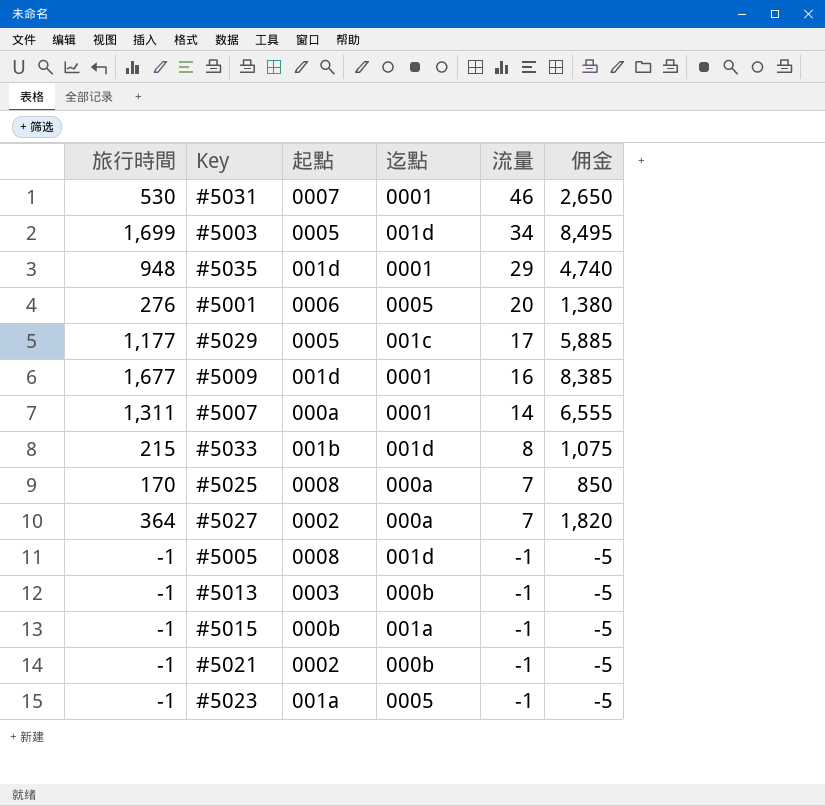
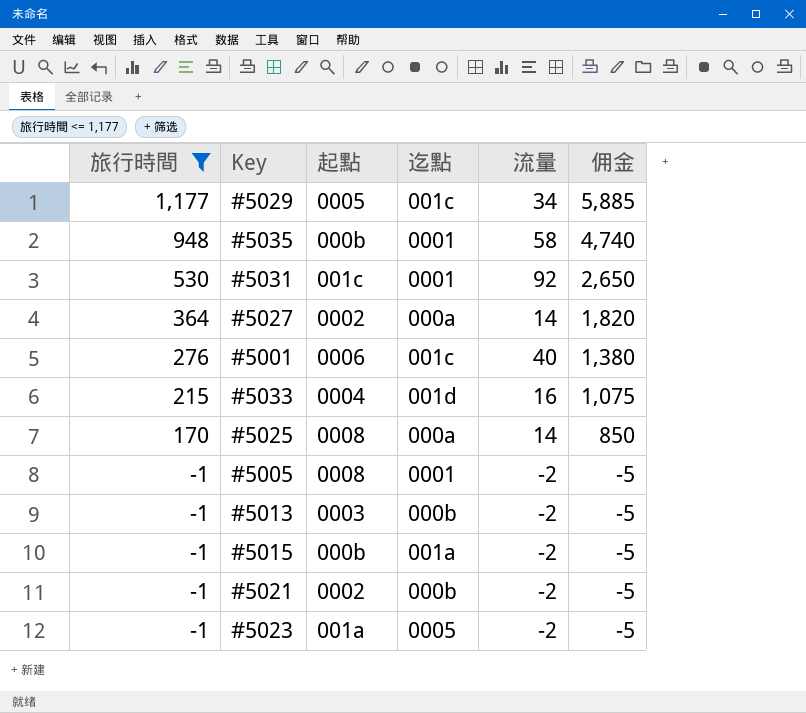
filter: none -> 旅行時間 <= 1,177
row order: 流量 descending -> 旅行時間 descending
#5029 | 流量: 17 -> 34
#5035 | 起點: 001d -> 000b
#5035 | 流量: 29 -> 58
#5031 | 起點: 0007 -> 001c
#5031 | 流量: 46 -> 92
#5027 | 流量: 7 -> 14
#5001 | 迄點: 0005 -> 001c
#5001 | 流量: 20 -> 40
#5033 | 起點: 001b -> 0004
#5033 | 流量: 8 -> 16
#5025 | 流量: 7 -> 14
#5005 | 迄點: 001d -> 0001
#5005 | 流量: -1 -> -2
#5013 | 流量: -1 -> -2
#5015 | 流量: -1 -> -2
#5021 | 流量: -1 -> -2
#5023 | 流量: -1 -> -2

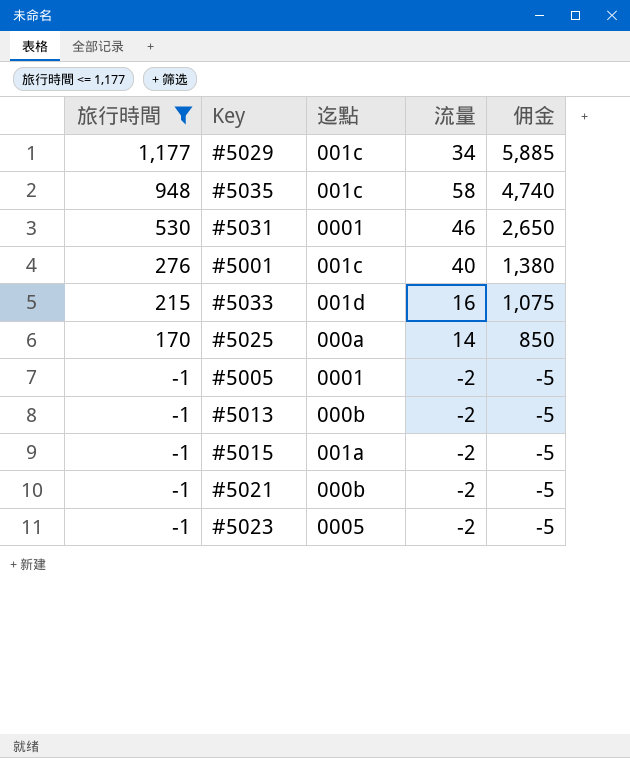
column 起點 | position: 3 -> none
row #5027: 364 | 0002 | 000a | 14 | 1,820 -> none
#5035 | 迄點: 0001 -> 001c
#5031 | 流量: 92 -> 46

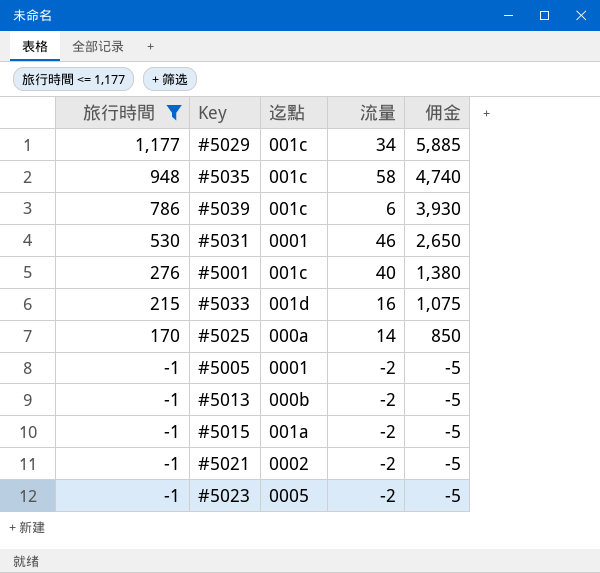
row #5039: none -> 786 | 001c | 6 | 3,930
#5021 | 迄點: 000b -> 0002

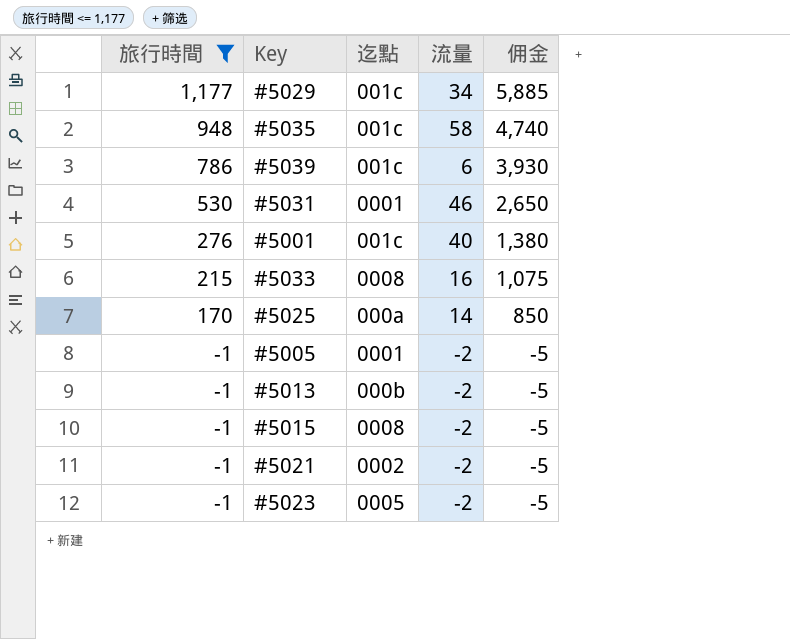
#5033 | 迄點: 001d -> 0008
#5015 | 迄點: 001a -> 0008

